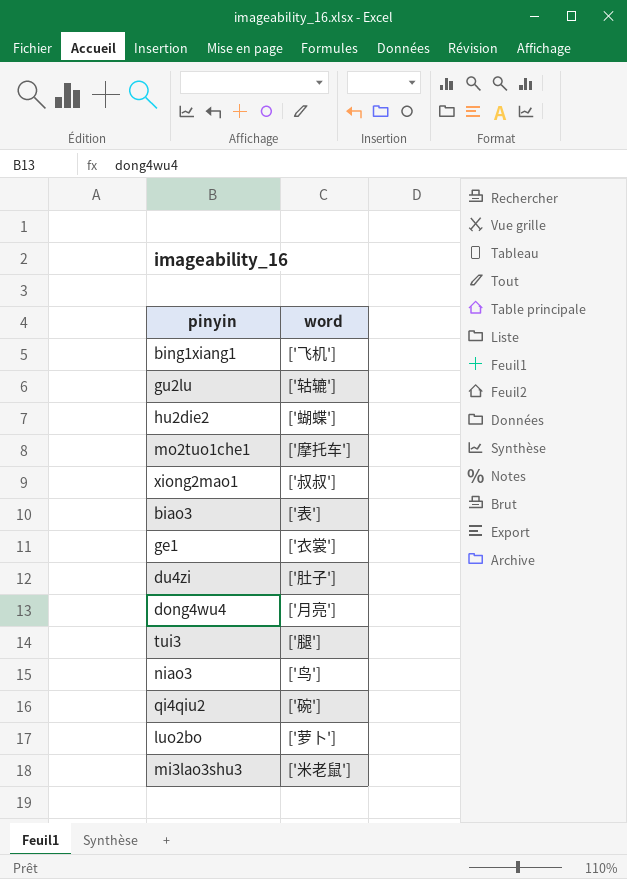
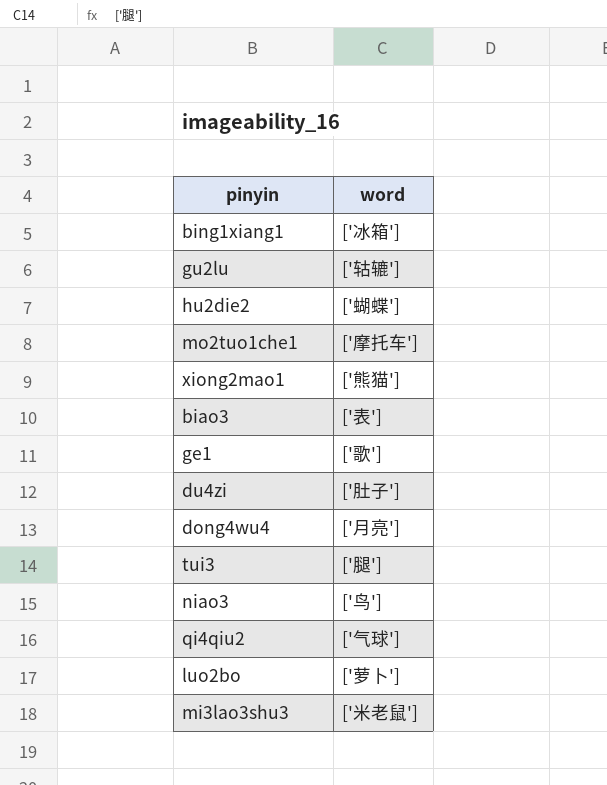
bing1xiang1 | word: ['飞机'] -> ['冰箱']
xiong2mao1 | word: ['叔叔'] -> ['熊猫']
ge1 | word: ['衣裳'] -> ['歌']
qi4qiu2 | word: ['碗'] -> ['气球']

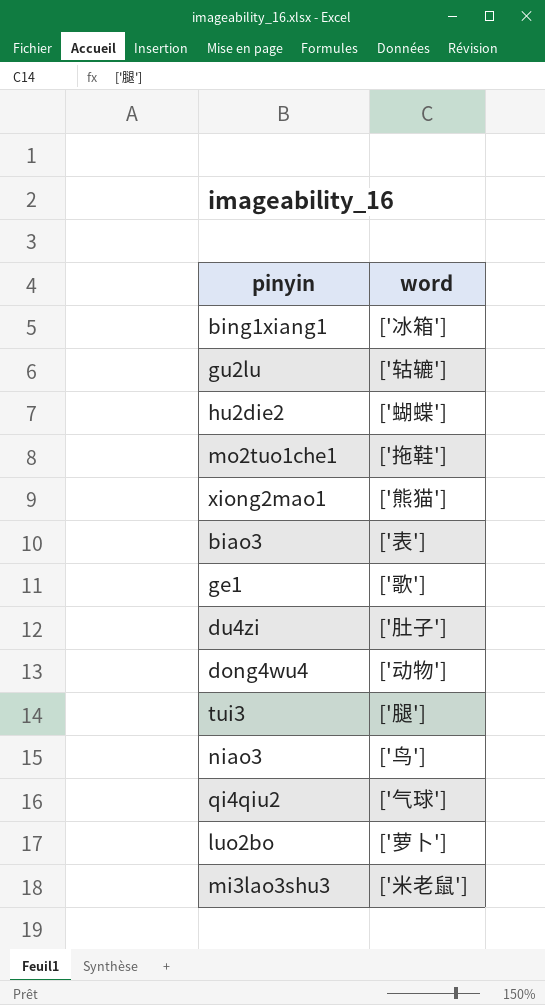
mo2tuo1che1 | word: ['摩托车'] -> ['拖鞋']
dong4wu4 | word: ['月亮'] -> ['动物']

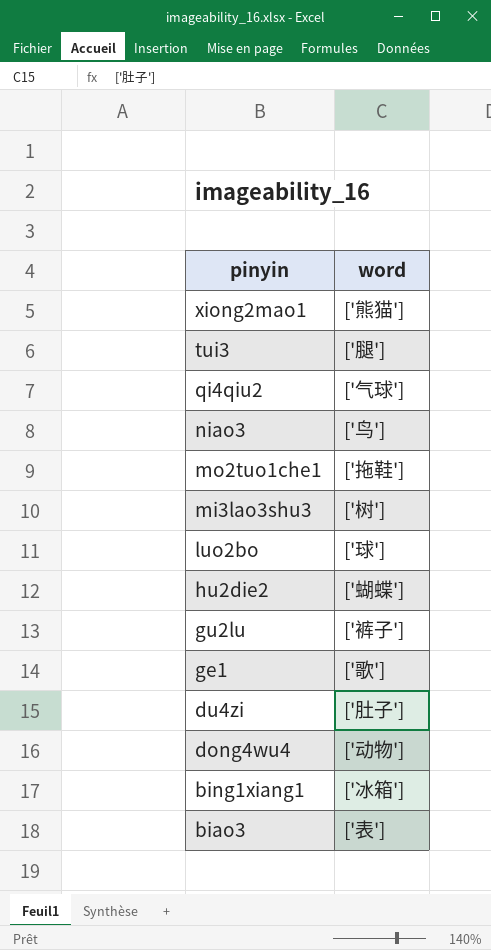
row order: none -> pinyin descending
mi3lao3shu3 | word: ['米老鼠'] -> ['树']
luo2bo | word: ['萝卜'] -> ['球']
gu2lu | word: ['轱辘'] -> ['裤子']

